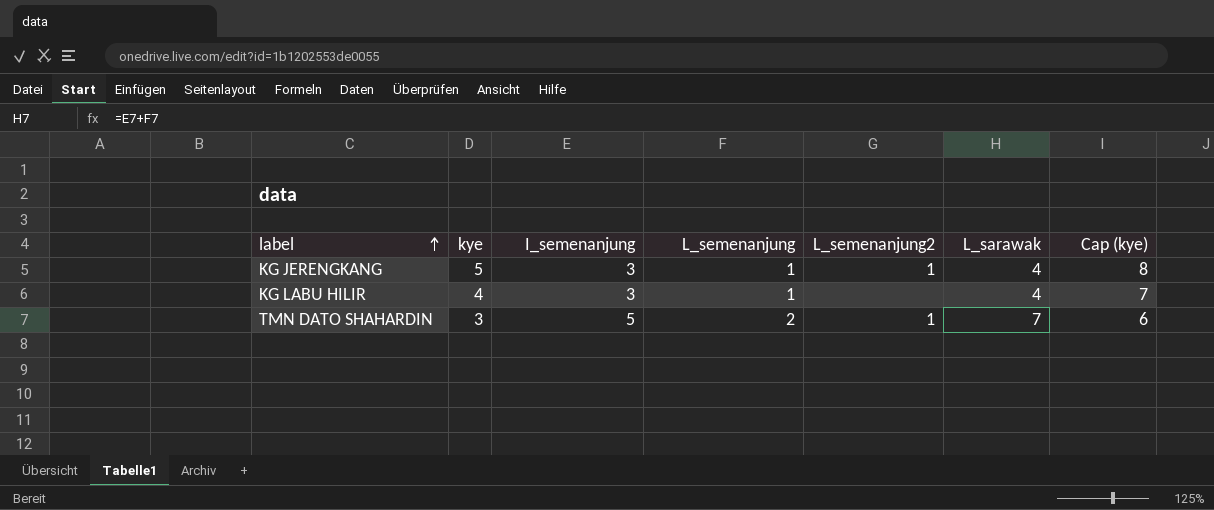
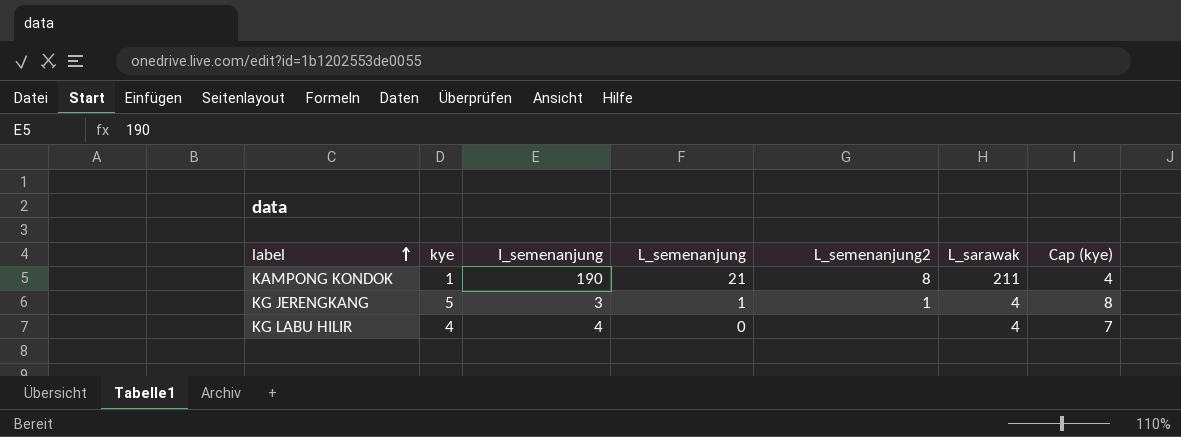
row TMN DATO SHAHARDIN: 3 | 5 | 2 | 1 | 7 | 6 -> none
row KAMPONG KONDOK: none -> 1 | 190 | 21 | 8 | 211 | 4
KG LABU HILIR | I_semenanjung: 3 -> 4
KG LABU HILIR | L_semenanjung: 1 -> 0

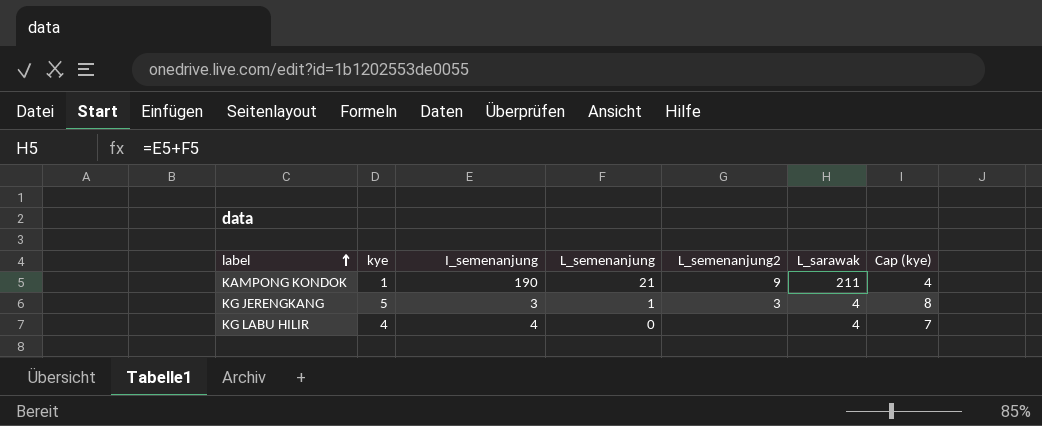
KAMPONG KONDOK | L_semenanjung2: 8 -> 9
KG JERENGKANG | L_semenanjung2: 1 -> 3

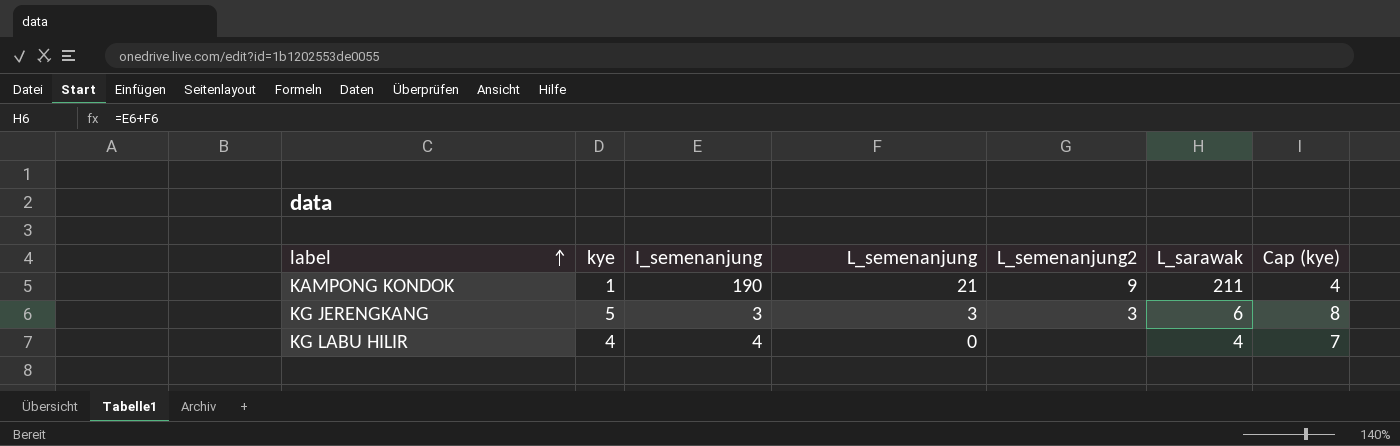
KG JERENGKANG | L_semenanjung: 1 -> 3
KG JERENGKANG | L_sarawak: 4 -> 6

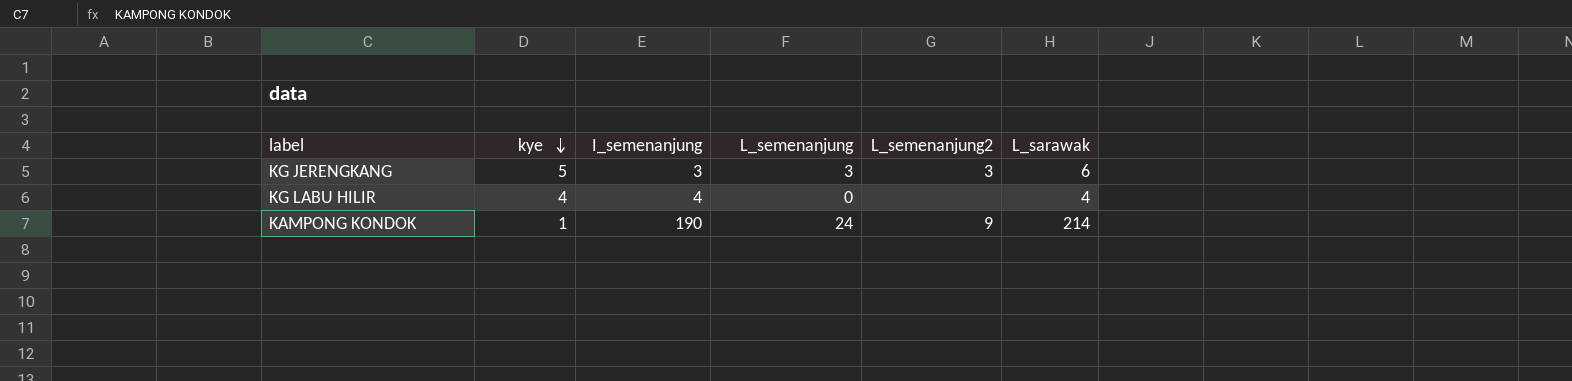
row order: label ascending -> kye descending
column Cap (kye) | formula: [kye] + 3 -> none
KAMPONG KONDOK | L_semenanjung: 21 -> 24
KAMPONG KONDOK | L_sarawak: 211 -> 214

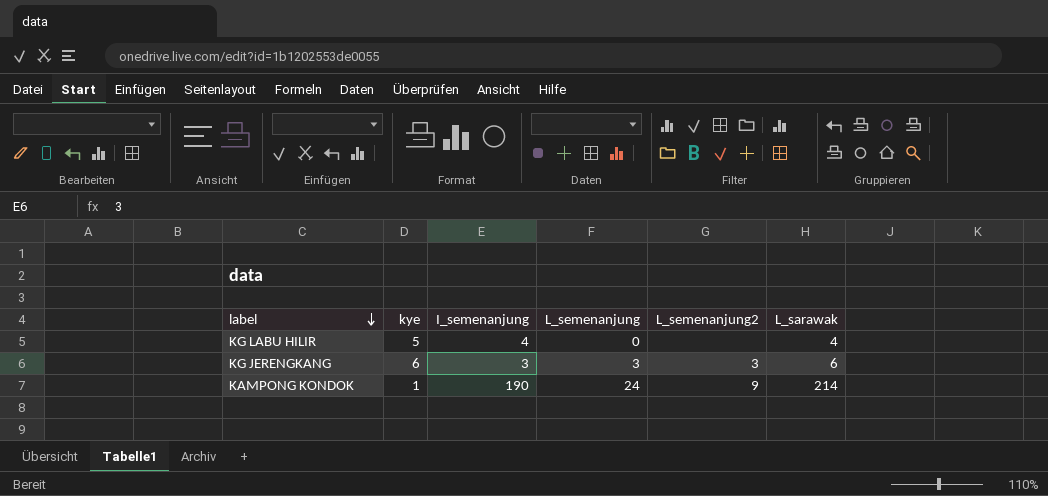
row order: kye descending -> label descending
KG LABU HILIR | kye: 4 -> 5
KG JERENGKANG | kye: 5 -> 6

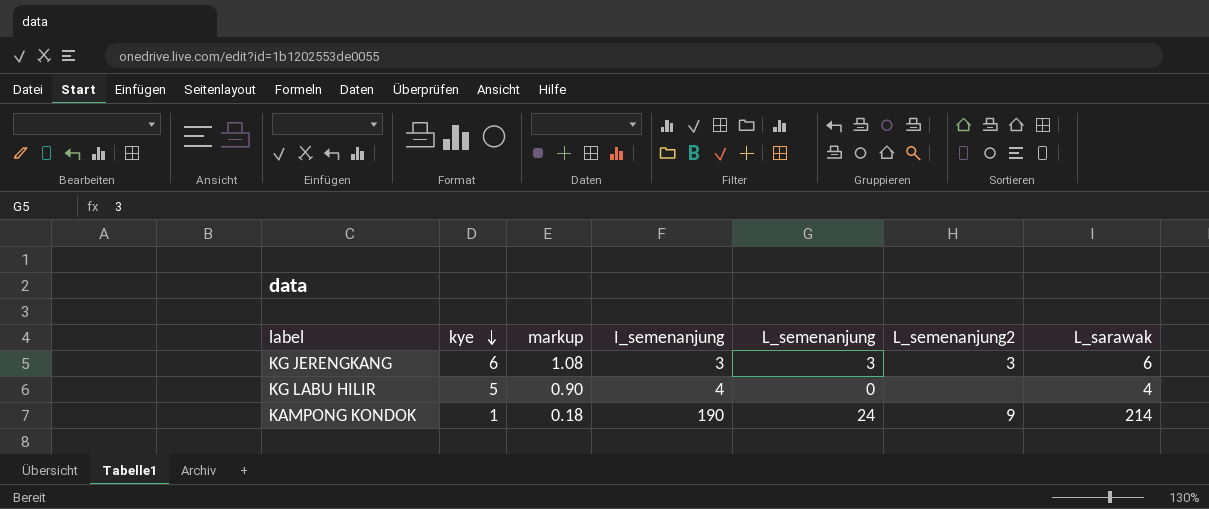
row order: label descending -> kye descending
column markup | formula: none -> [kye] * 0.18

